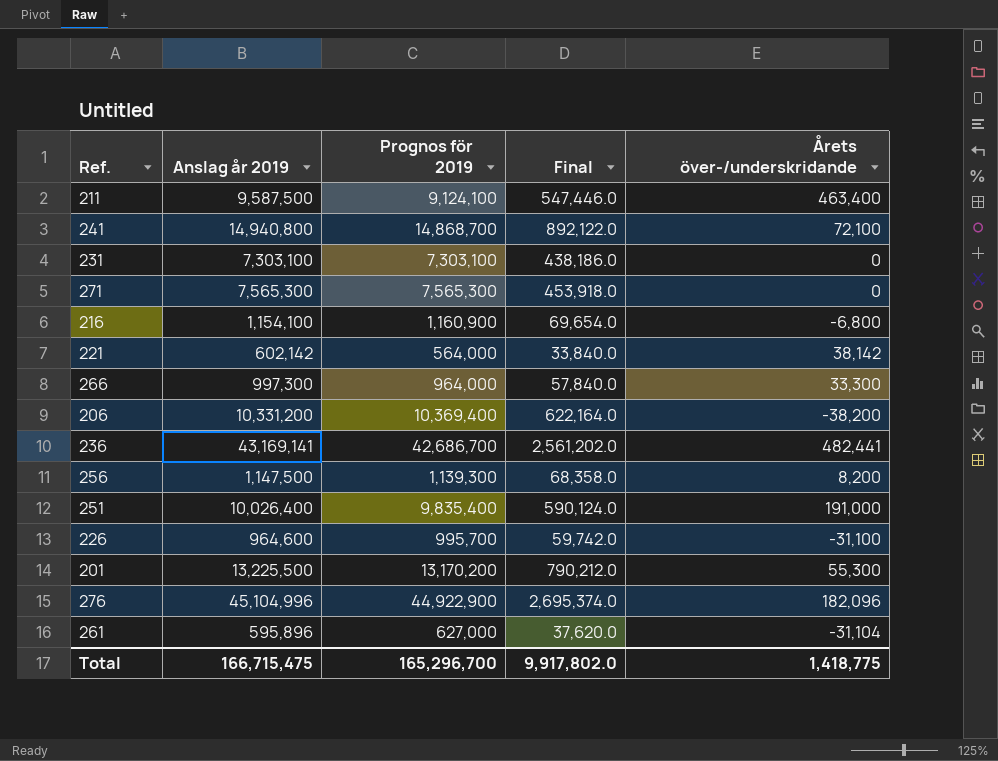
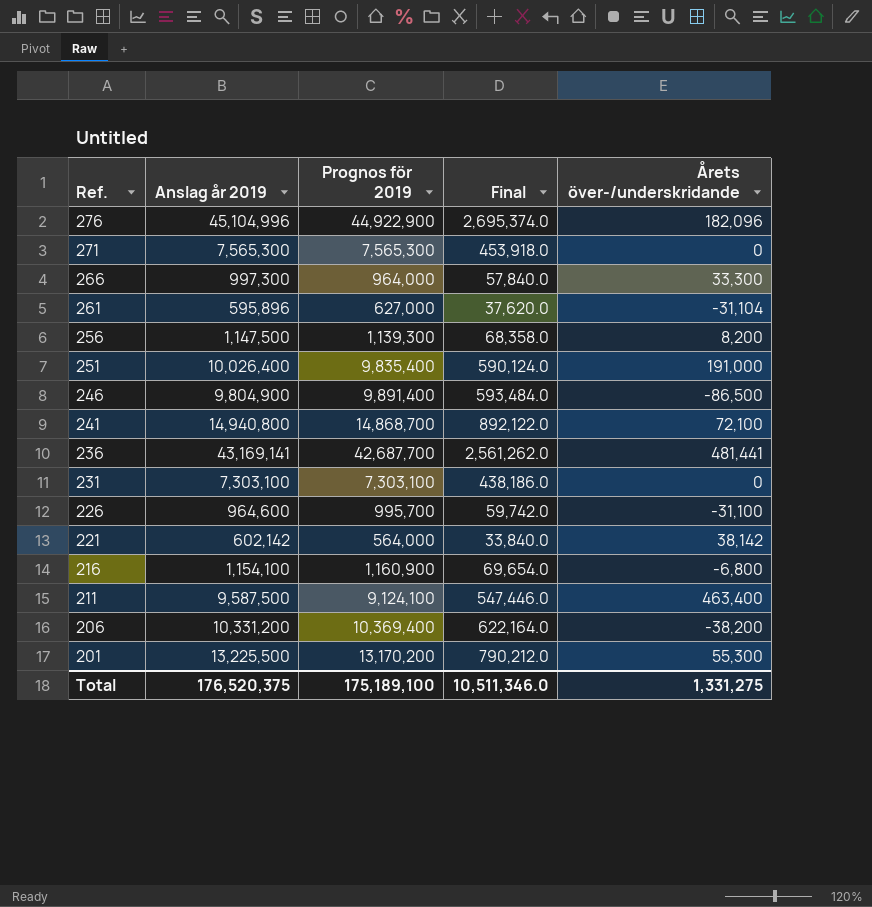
row order: none -> Ref. descending
row 246: none -> 9,804,900 | 9,891,400 | 593,484.0 | -86,500
236 | Prognos för 2019: 42,686,700 -> 42,687,700
236 | Final: 2,561,202.0 -> 2,561,262.0
236 | Årets över-/underskridande: 482,441 -> 481,441
Total | Anslag år 2019: 166,715,475 -> 176,520,375
Total | Prognos för 2019: 165,296,700 -> 175,189,100
Total | Final: 9,917,802.0 -> 10,511,346.0
Total | Årets över-/underskridande: 1,418,775 -> 1,331,275

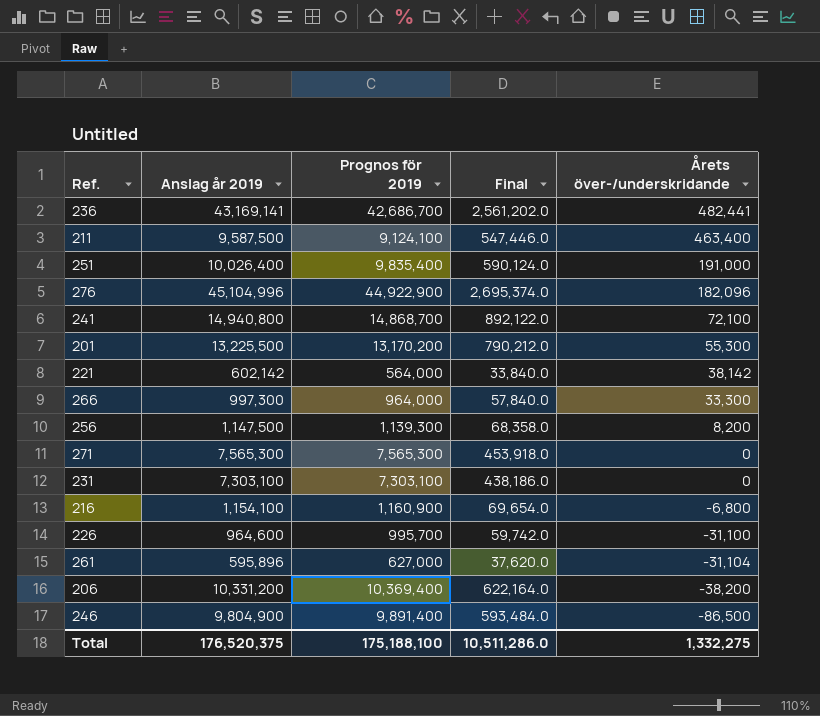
row order: Ref. descending -> Årets över-/underskridande descending
236 | Prognos för 2019: 42,687,700 -> 42,686,700
236 | Final: 2,561,262.0 -> 2,561,202.0
236 | Årets över-/underskridande: 481,441 -> 482,441
Total | Prognos för 2019: 175,189,100 -> 175,188,100
Total | Final: 10,511,346.0 -> 10,511,286.0
Total | Årets över-/underskridande: 1,331,275 -> 1,332,275

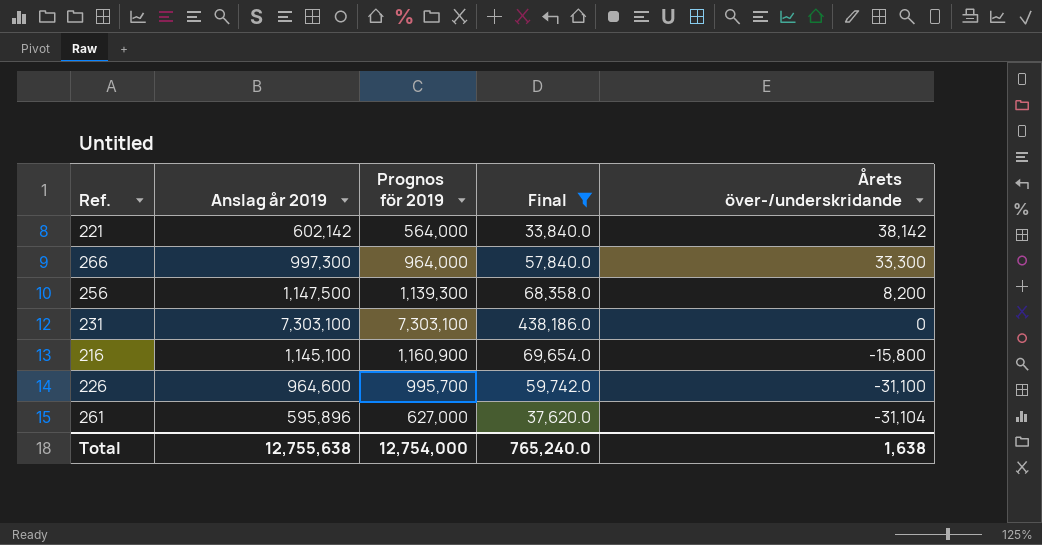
filter: none -> Final <= 438,186.0
216 | Anslag år 2019: 1,154,100 -> 1,145,100
216 | Årets över-/underskridande: -6,800 -> -15,800
Total | Anslag år 2019: 176,520,375 -> 12,755,638
Total | Prognos för 2019: 175,188,100 -> 12,754,000
Total | Final: 10,511,286.0 -> 765,240.0
Total | Årets över-/underskridande: 1,332,275 -> 1,638

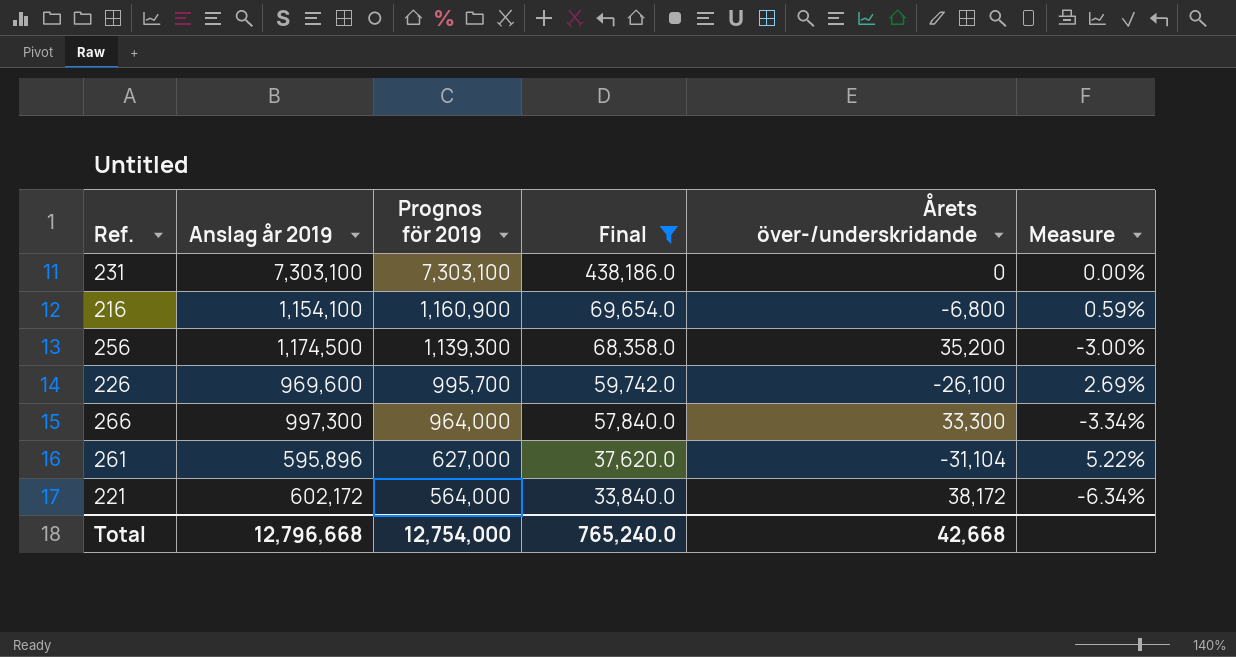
row order: Årets över-/underskridande descending -> Prognos för 2019 descending
column Measure | formula: none -> ([Prognos för 2019] - [Anslag år 2019]) / [Anslag år 2019]
216 | Anslag år 2019: 1,145,100 -> 1,154,100
216 | Årets över-/underskridande: -15,800 -> -6,800
256 | Anslag år 2019: 1,147,500 -> 1,174,500
256 | Årets över-/underskridande: 8,200 -> 35,200
226 | Anslag år 2019: 964,600 -> 969,600
226 | Årets över-/underskridande: -31,100 -> -26,100
221 | Anslag år 2019: 602,142 -> 602,172
221 | Årets över-/underskridande: 38,142 -> 38,172
Total | Anslag år 2019: 12,755,638 -> 12,796,668
Total | Årets över-/underskridande: 1,638 -> 42,668

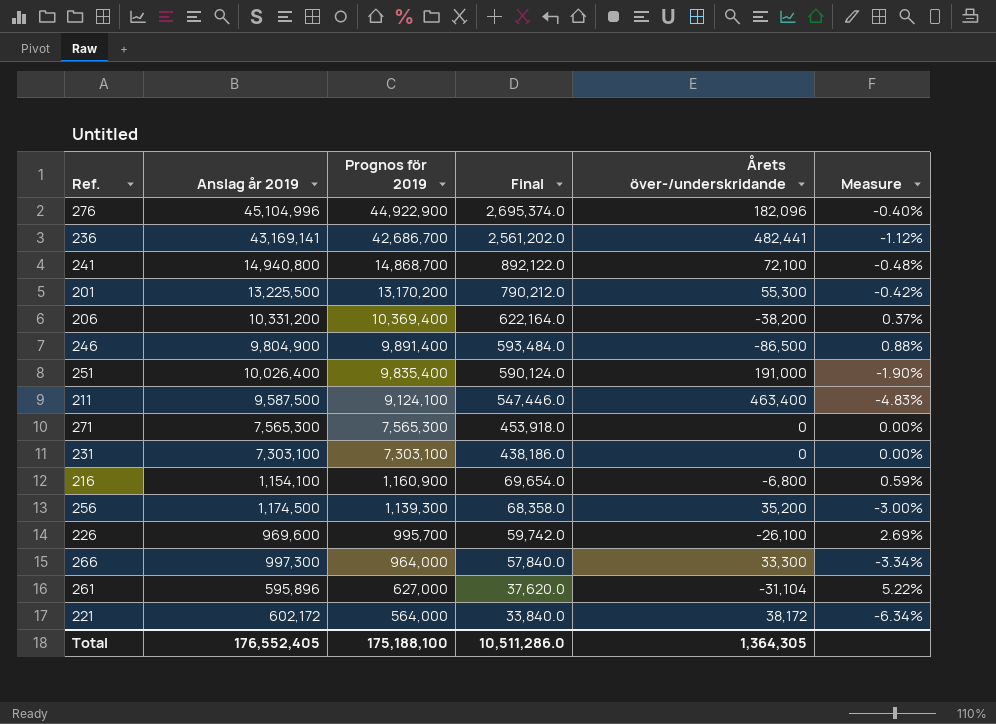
filter: Final <= 438,186.0 -> none
Total | Anslag år 2019: 12,796,668 -> 176,552,405
Total | Prognos för 2019: 12,754,000 -> 175,188,100
Total | Final: 765,240.0 -> 10,511,286.0
Total | Årets över-/underskridande: 42,668 -> 1,364,305

